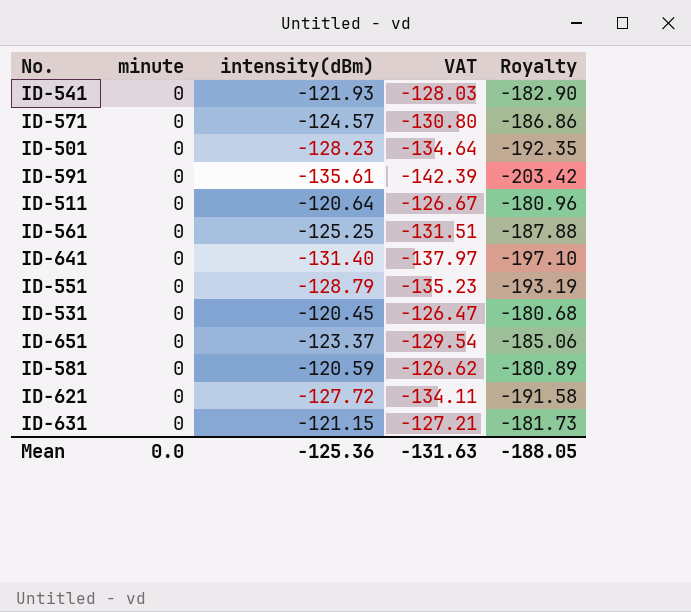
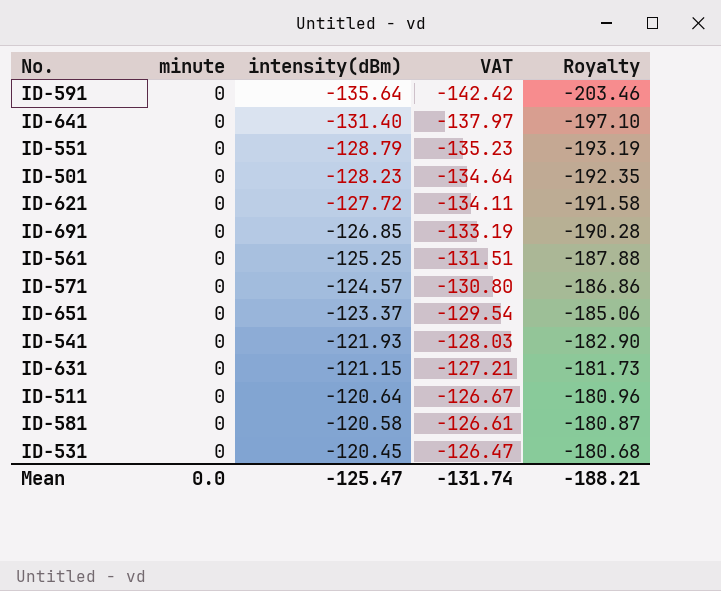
row order: none -> intensity(dBm) ascending
ID-591 | intensity(dBm): -135.61 -> -135.64
ID-591 | VAT: -142.39 -> -142.42
ID-591 | Royalty: -203.42 -> -203.46
row ID-691: none -> 0 | -126.85 | -133.19 | -190.28
ID-581 | intensity(dBm): -120.59 -> -120.58
ID-581 | VAT: -126.62 -> -126.61
ID-581 | Royalty: -180.89 -> -180.87
Mean | intensity(dBm): -125.36 -> -125.47
Mean | VAT: -131.63 -> -131.74
Mean | Royalty: -188.05 -> -188.21

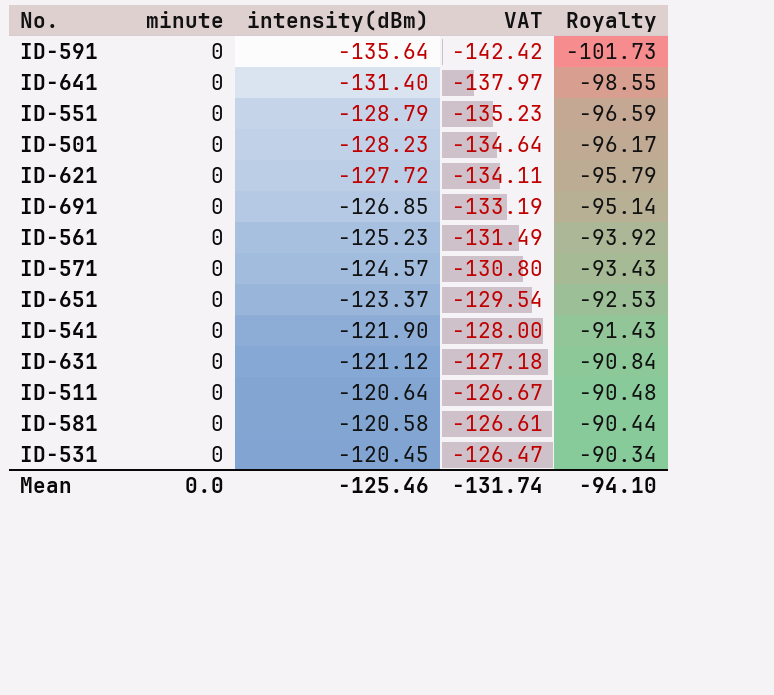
column Royalty | formula: [intensity(dBm)] * 1.5 -> [intensity(dBm)] * 0.75
ID-561 | intensity(dBm): -125.25 -> -125.23
ID-561 | VAT: -131.51 -> -131.49
ID-541 | intensity(dBm): -121.93 -> -121.90
ID-541 | VAT: -128.03 -> -128.00
ID-631 | intensity(dBm): -121.15 -> -121.12
ID-631 | VAT: -127.21 -> -127.18
Mean | intensity(dBm): -125.47 -> -125.46
Mean | Royalty: -188.21 -> -94.10

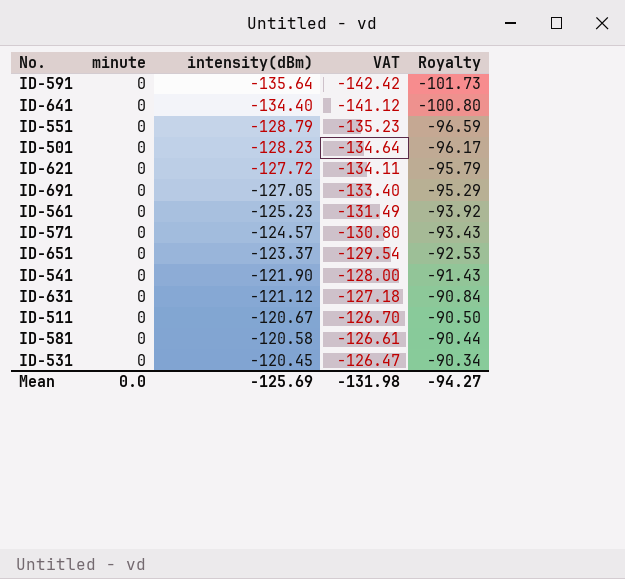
ID-641 | intensity(dBm): -131.40 -> -134.40
ID-641 | VAT: -137.97 -> -141.12
ID-641 | Royalty: -98.55 -> -100.80
ID-691 | intensity(dBm): -126.85 -> -127.05
ID-691 | VAT: -133.19 -> -133.40
ID-691 | Royalty: -95.14 -> -95.29
ID-511 | intensity(dBm): -120.64 -> -120.67
ID-511 | VAT: -126.67 -> -126.70
ID-511 | Royalty: -90.48 -> -90.50
Mean | intensity(dBm): -125.46 -> -125.69
Mean | VAT: -131.74 -> -131.98
Mean | Royalty: -94.10 -> -94.27

